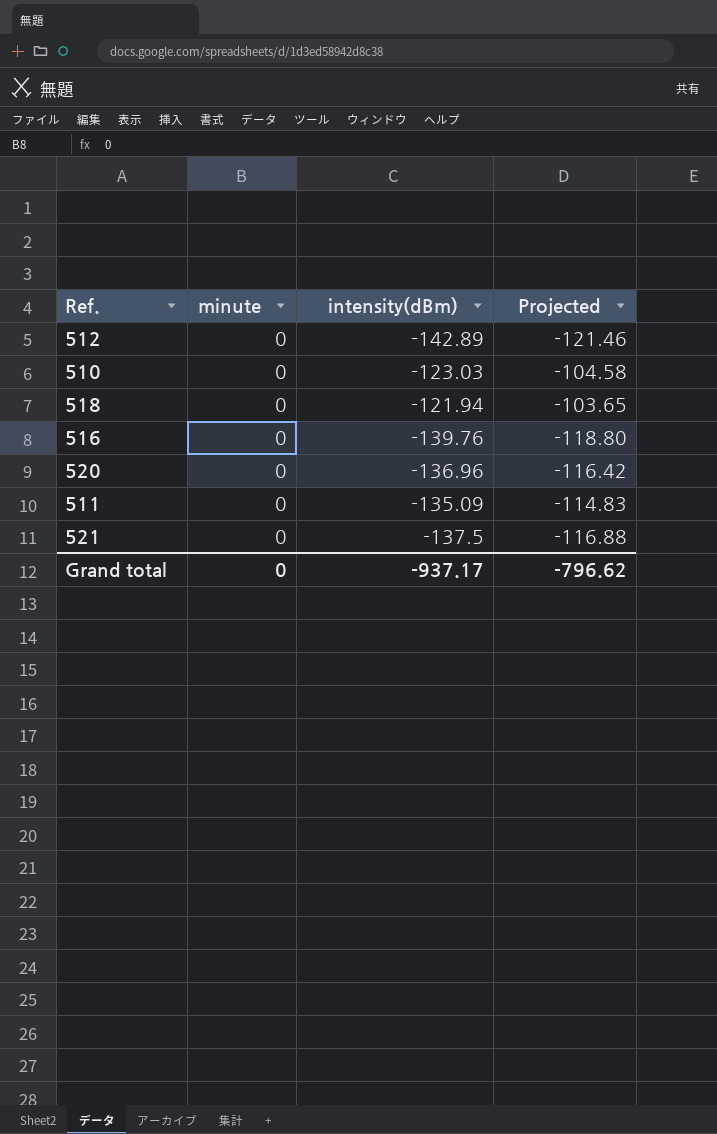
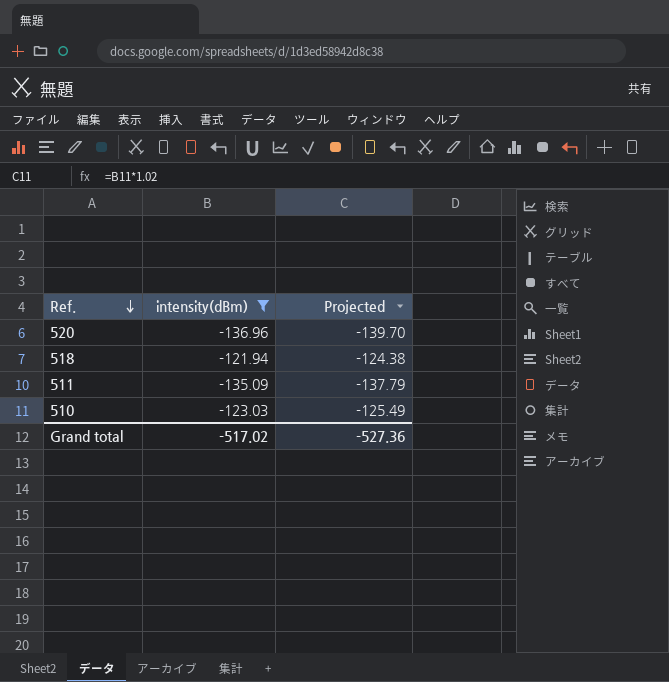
filter: none -> intensity(dBm) >= -136.96
row order: none -> Ref. descending
column minute | position: 2 -> none
column Projected | formula: [intensity(dBm)] * 0.85 -> [intensity(dBm)] * 1.02
Grand total | intensity(dBm): -937.17 -> -517.02
Grand total | Projected: -796.62 -> -527.36

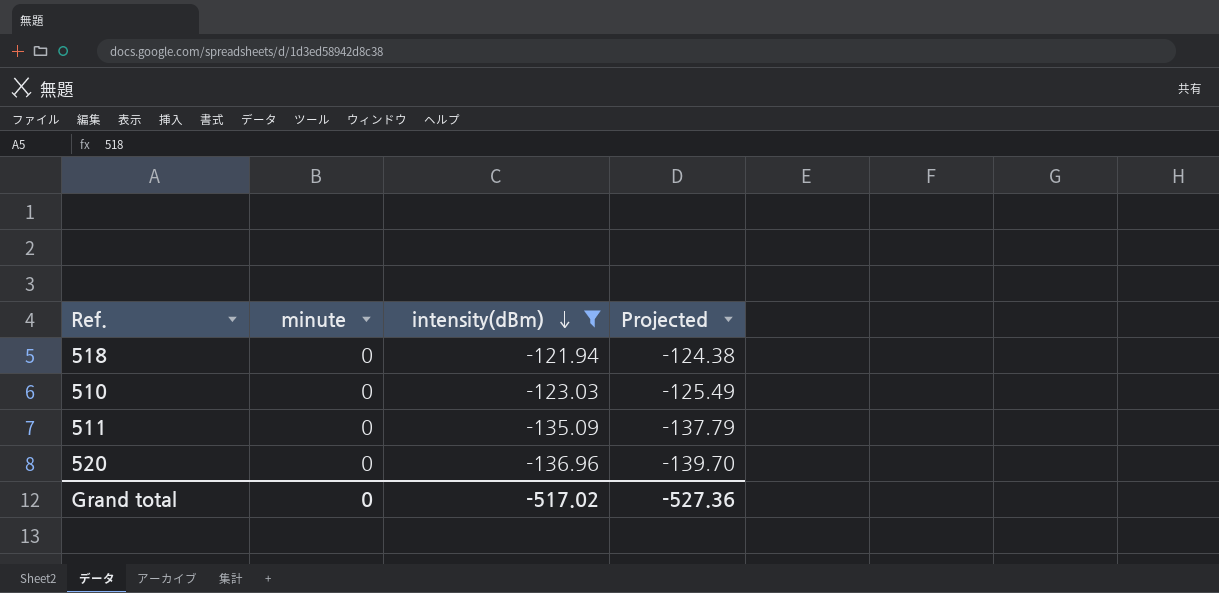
row order: Ref. descending -> intensity(dBm) descending
column minute | position: none -> 2

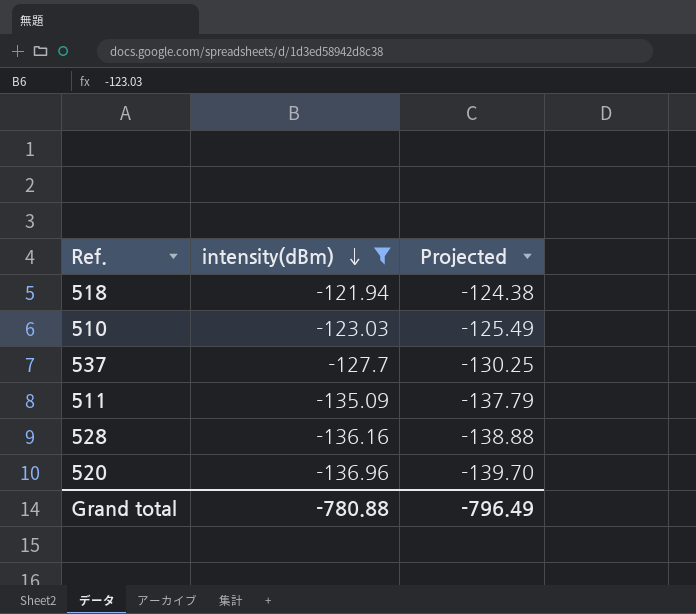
column minute | position: 2 -> none
row 537: none -> -127.7 | -130.25
row 528: none -> -136.16 | -138.88
Grand total | intensity(dBm): -517.02 -> -780.88
Grand total | Projected: -527.36 -> -796.49

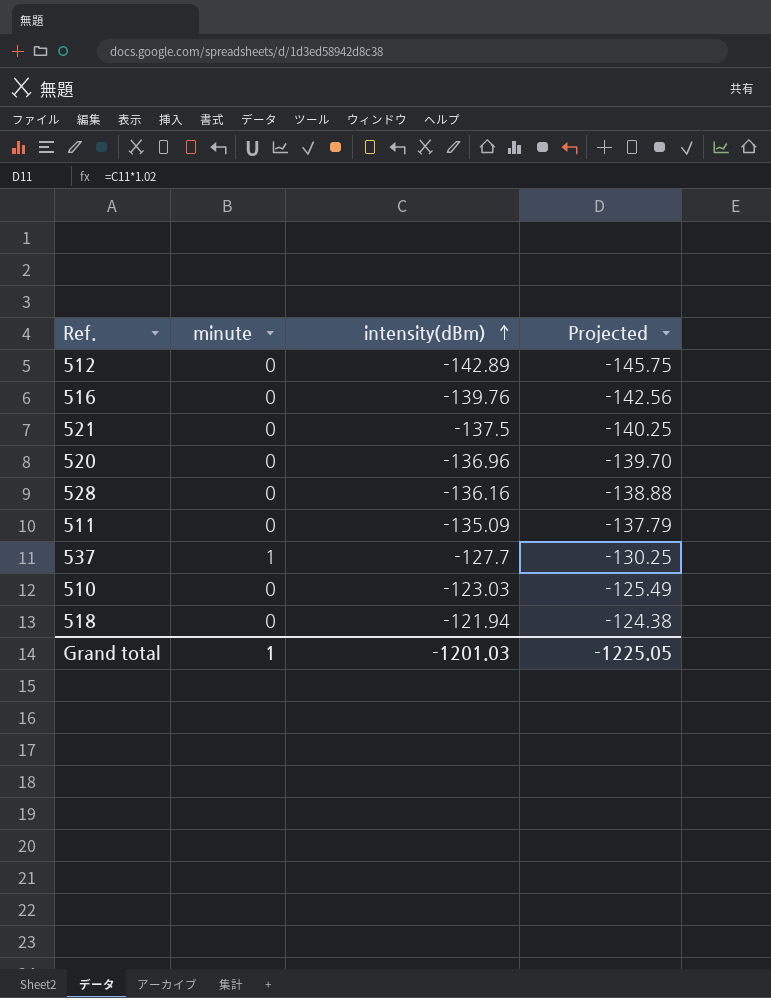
filter: intensity(dBm) >= -136.96 -> none
row order: intensity(dBm) descending -> intensity(dBm) ascending
column minute | position: none -> 2
Grand total | intensity(dBm): -780.88 -> -1201.03
Grand total | Projected: -796.49 -> -1225.05

